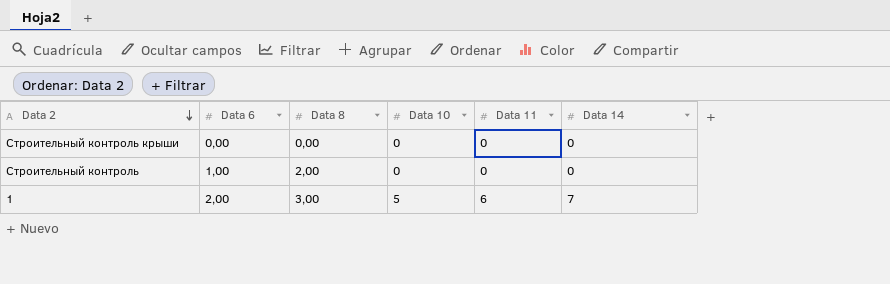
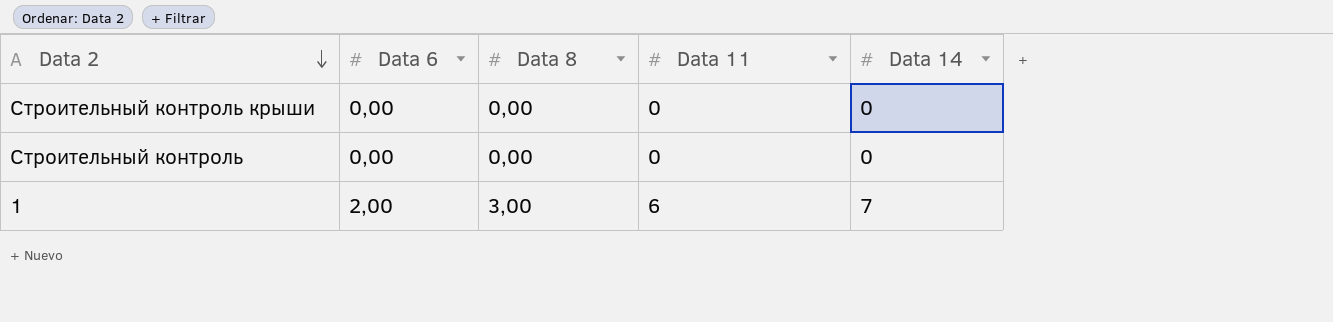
column Data 10 | position: 4 -> none
Строительный контроль | Data 6: 1,00 -> 0,00
Строительный контроль | Data 8: 2,00 -> 0,00

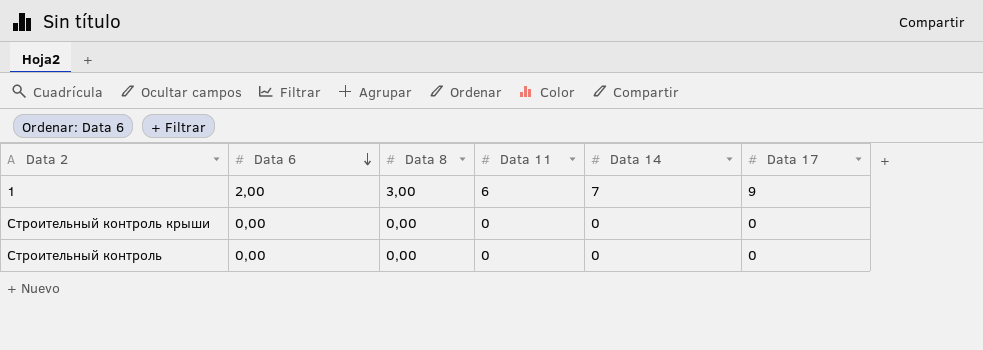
row order: Data 2 descending -> Data 6 descending
column Data 17 | position: none -> 6

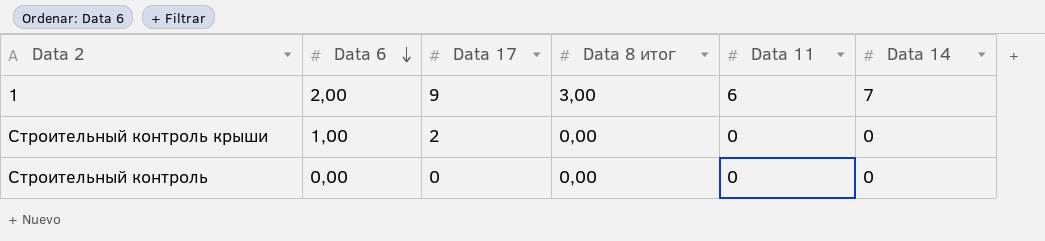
column Data 17 | position: 6 -> 3
column name: Data 8 -> Data 8 итог
Строительный контроль крыши | Data 6: 0,00 -> 1,00
Строительный контроль крыши | Data 17: 0 -> 2

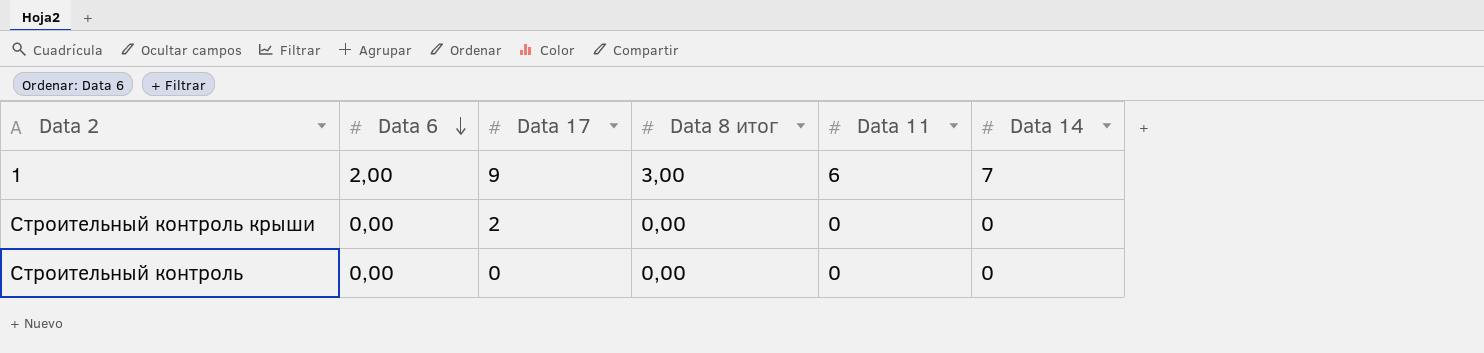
Строительный контроль крыши | Data 6: 1,00 -> 0,00

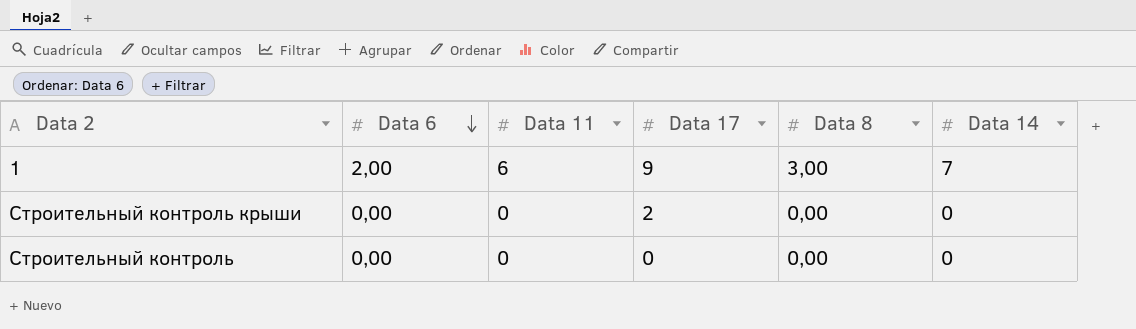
column Data 11 | position: 5 -> 3
column name: Data 8 итог -> Data 8

